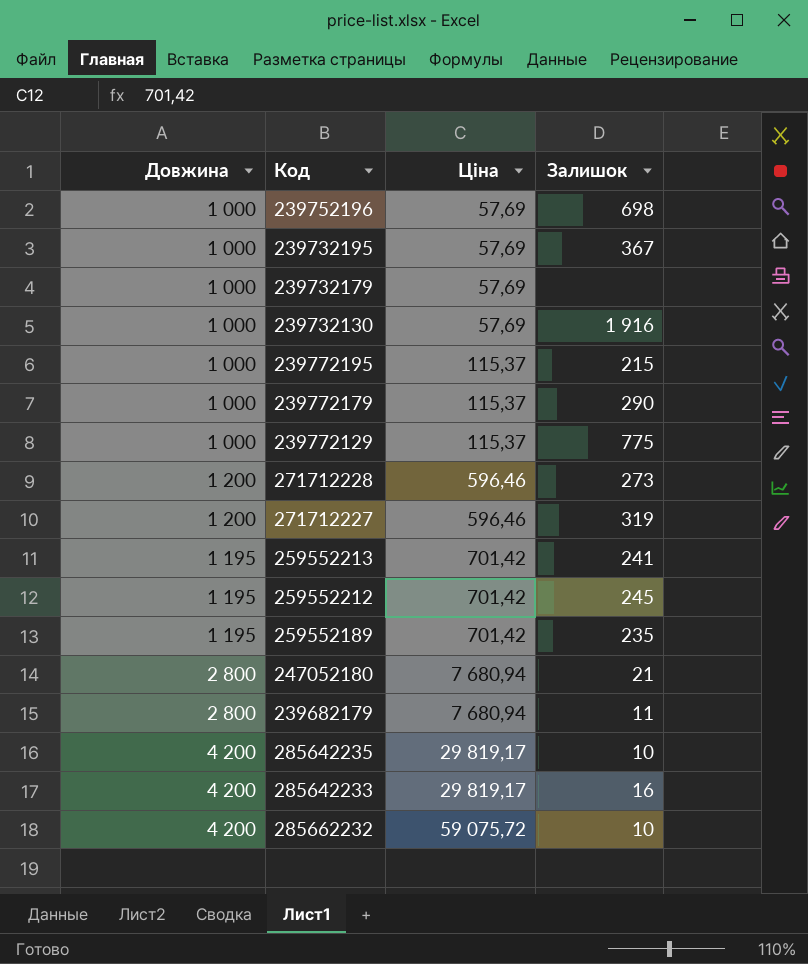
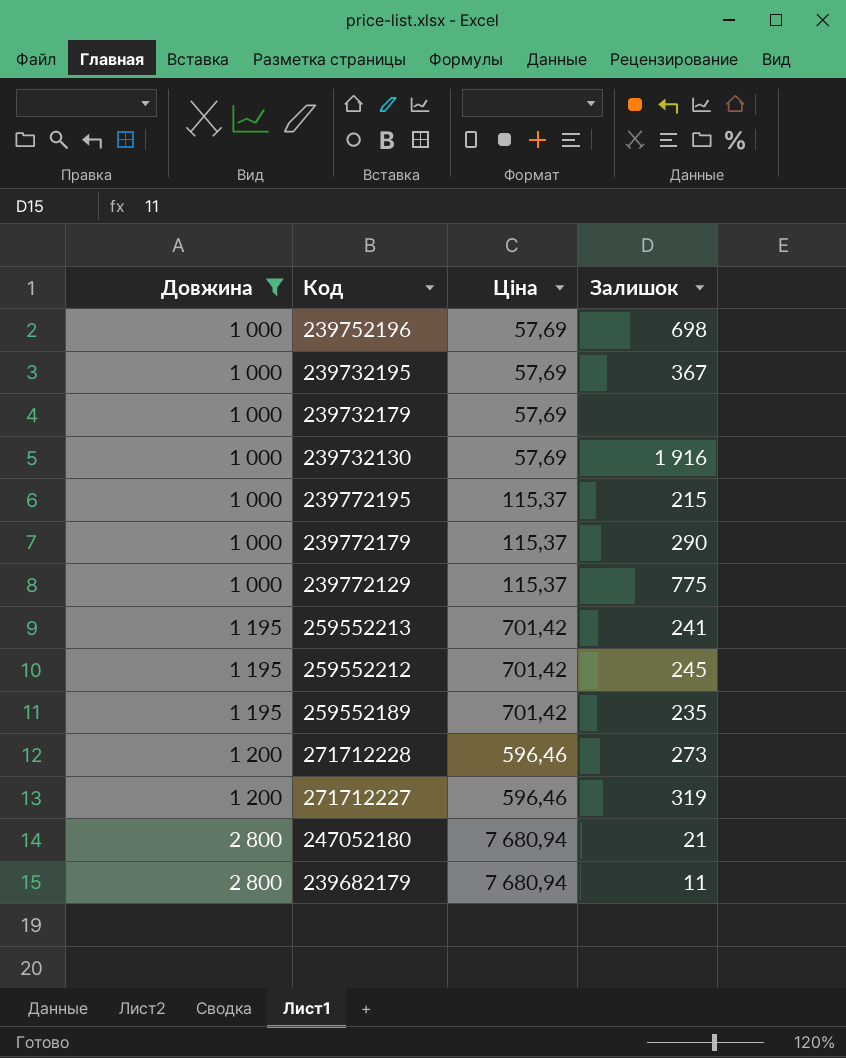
filter: none -> Довжина != 4 200
row order: Ціна ascending -> Довжина ascending

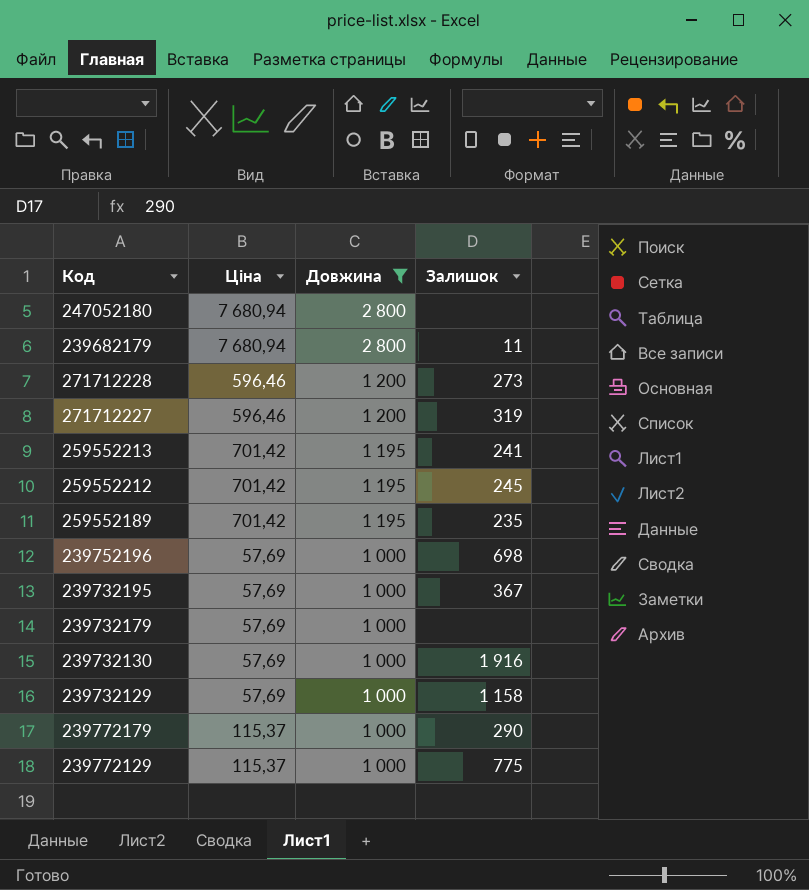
row order: Довжина ascending -> Довжина descending
column Довжина | position: 1 -> 3
row 239772195: 1 000 | 115,37 | 215 -> none
247052180 | Залишок: 21 -> none
row 239732129: none -> 57,69 | 1 000 | 1 158

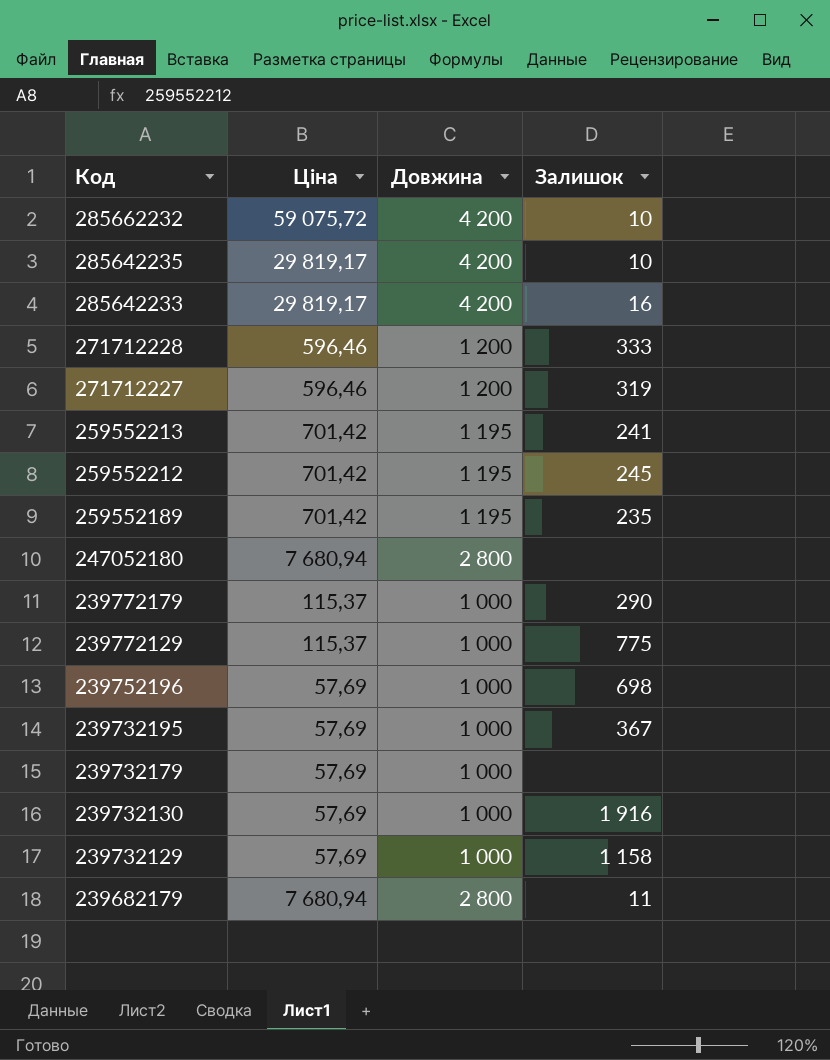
filter: Довжина != 4 200 -> none
row order: Довжина descending -> Код descending
271712228 | Залишок: 273 -> 333

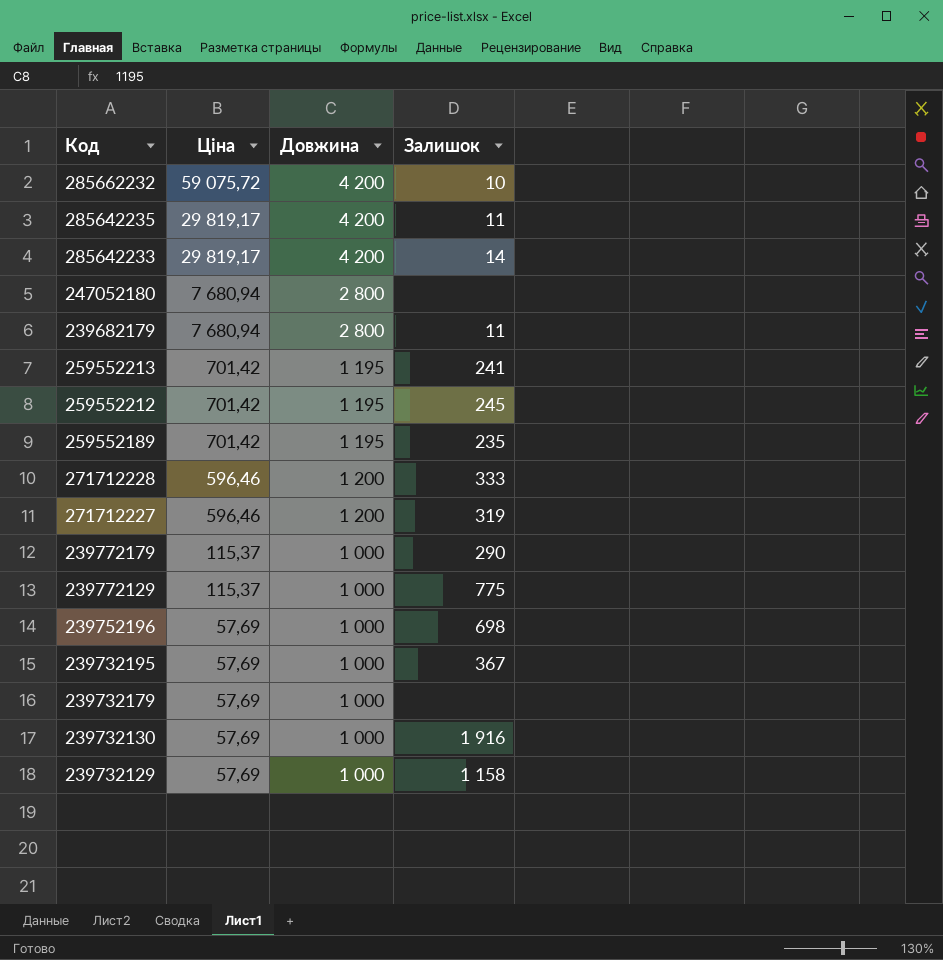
row order: Код descending -> Ціна descending
285642235 | Залишок: 10 -> 11
285642233 | Залишок: 16 -> 14

